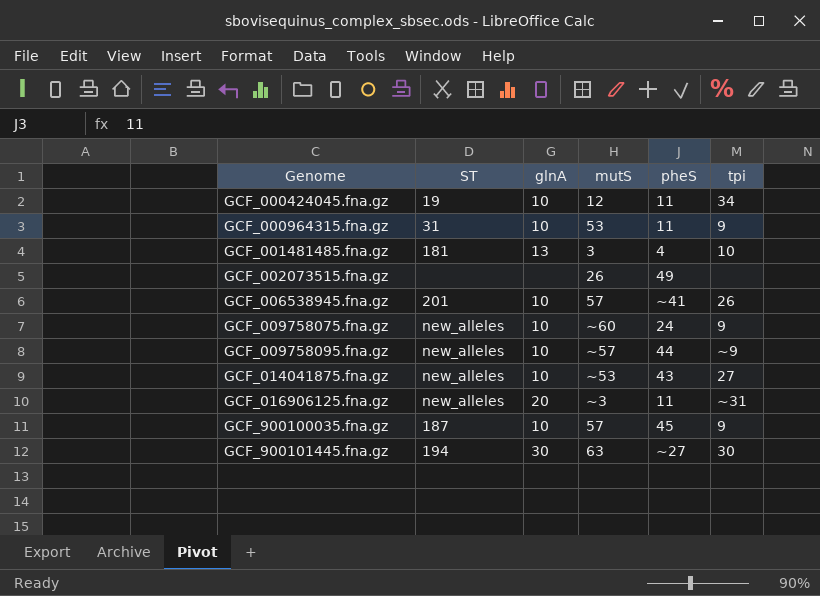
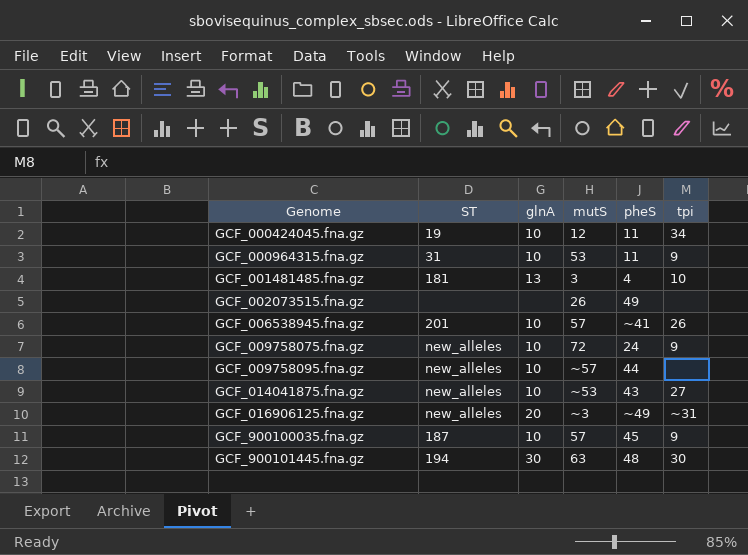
GCF_009758075.fna.gz | mutS: ~60 -> 72
GCF_009758095.fna.gz | tpi: ~9 -> none
GCF_016906125.fna.gz | pheS: 11 -> ~49
GCF_900101445.fna.gz | pheS: ~27 -> 48

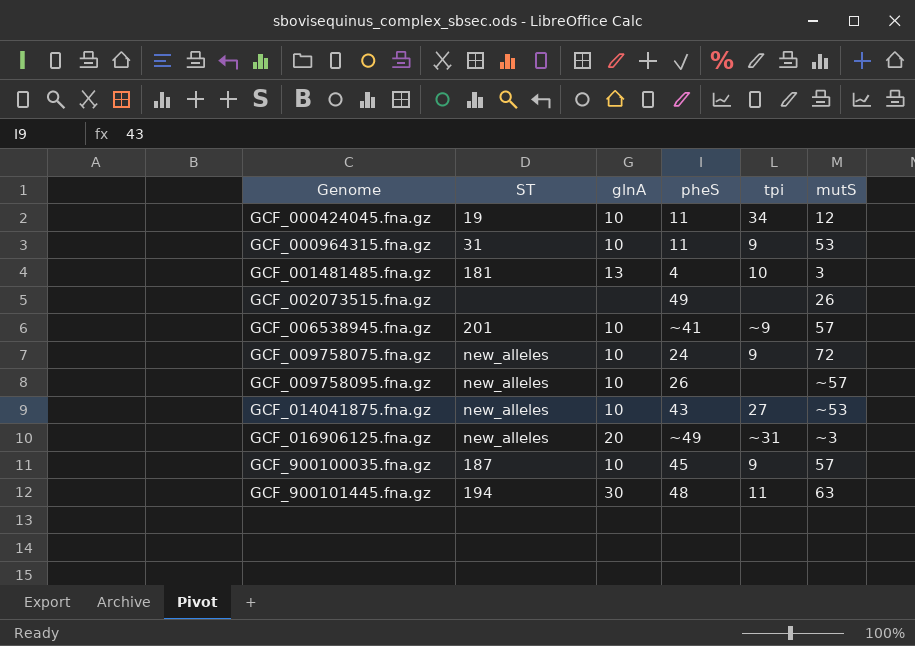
column mutS | position: 4 -> 6
GCF_006538945.fna.gz | tpi: 26 -> ~9
GCF_009758095.fna.gz | pheS: 44 -> 26
GCF_900101445.fna.gz | tpi: 30 -> 11

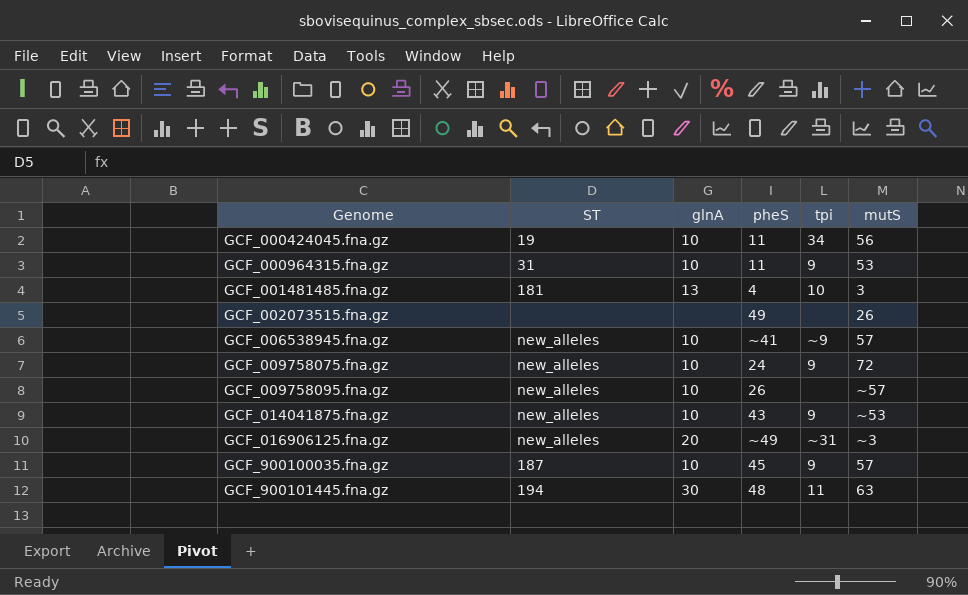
GCF_000424045.fna.gz | mutS: 12 -> 56
GCF_006538945.fna.gz | ST: 201 -> new_alleles
GCF_014041875.fna.gz | tpi: 27 -> 9

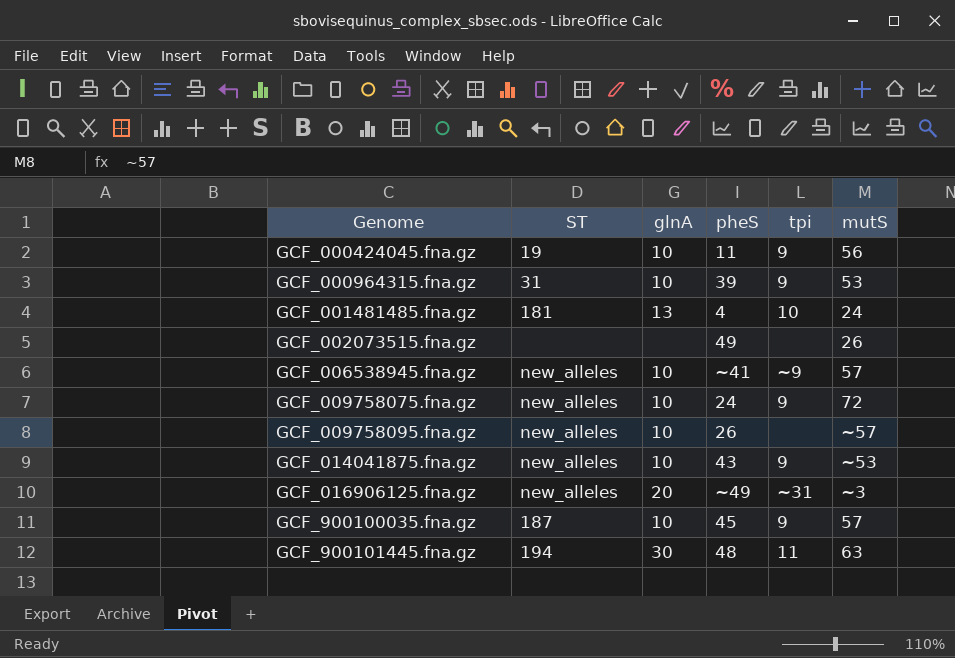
GCF_000424045.fna.gz | tpi: 34 -> 9
GCF_000964315.fna.gz | pheS: 11 -> 39
GCF_001481485.fna.gz | mutS: 3 -> 24

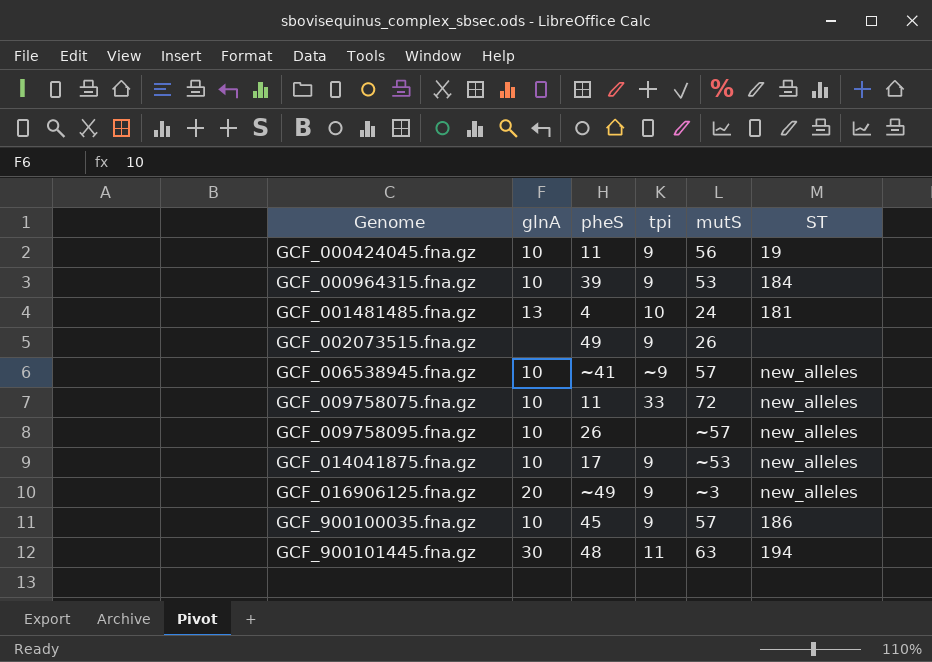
column ST | position: 2 -> 6
GCF_000964315.fna.gz | ST: 31 -> 184
GCF_002073515.fna.gz | tpi: none -> 9
GCF_009758075.fna.gz | pheS: 24 -> 11
GCF_009758075.fna.gz | tpi: 9 -> 33
GCF_014041875.fna.gz | pheS: 43 -> 17
GCF_016906125.fna.gz | tpi: ~31 -> 9
GCF_900100035.fna.gz | ST: 187 -> 186

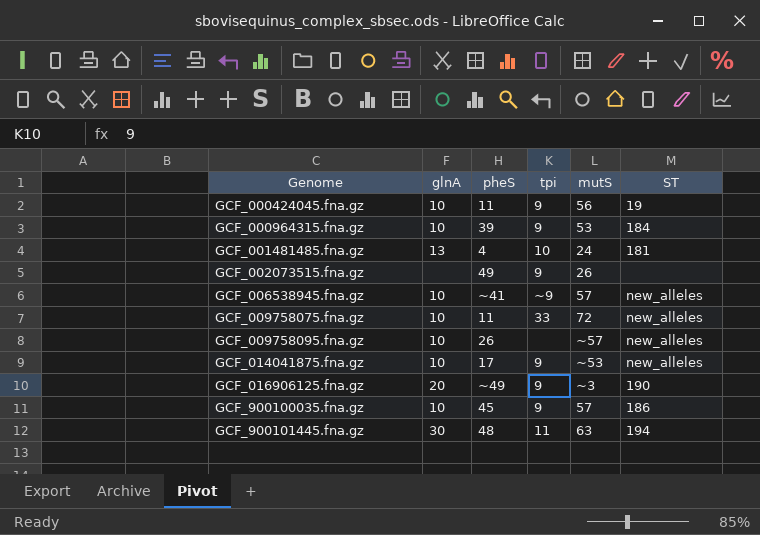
GCF_016906125.fna.gz | ST: new_alleles -> 190

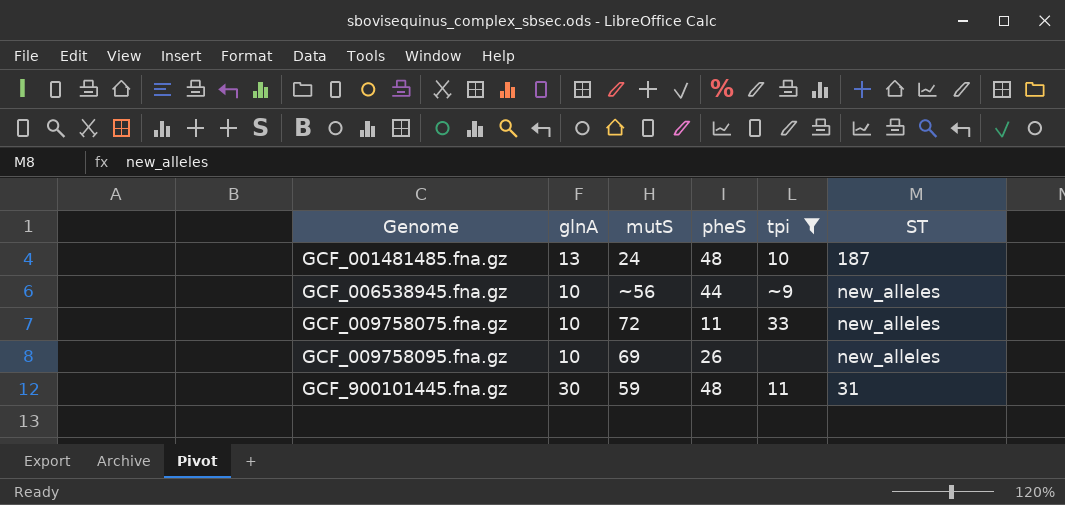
filter: none -> tpi != 9
column mutS | position: 5 -> 3
GCF_001481485.fna.gz | pheS: 4 -> 48
GCF_001481485.fna.gz | ST: 181 -> 187
GCF_006538945.fna.gz | mutS: 57 -> ~56
GCF_006538945.fna.gz | pheS: ~41 -> 44
GCF_009758095.fna.gz | mutS: ~57 -> 69
GCF_900101445.fna.gz | mutS: 63 -> 59
GCF_900101445.fna.gz | ST: 194 -> 31

